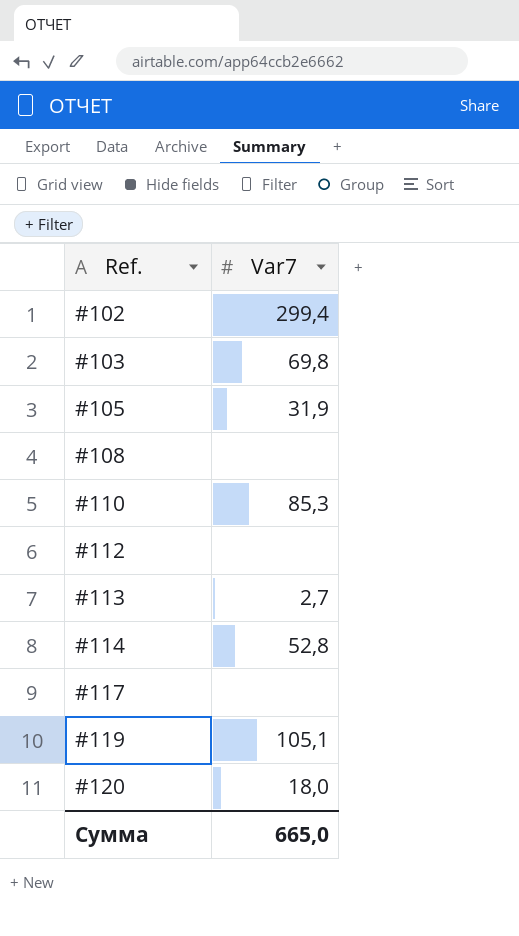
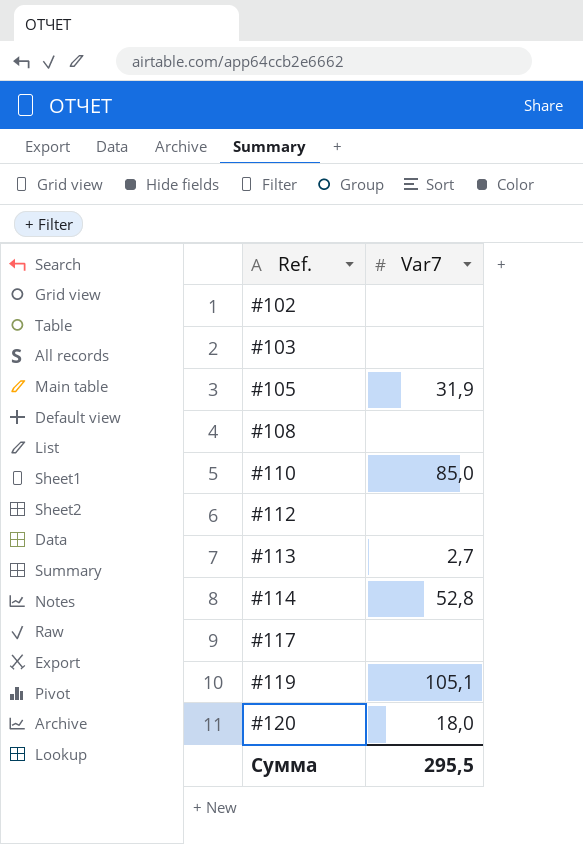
#102 | Var7: 299,4 -> none
#103 | Var7: 69,8 -> none
#110 | Var7: 85,3 -> 85,0
Сумма | Var7: 665,0 -> 295,5

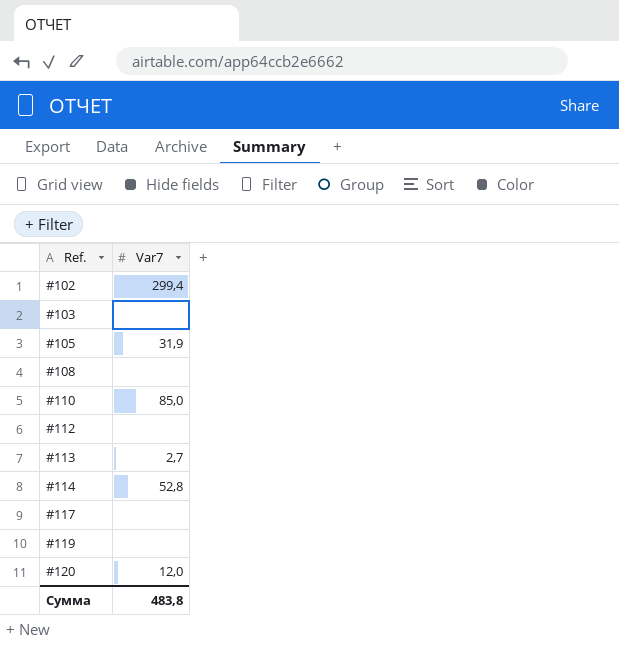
#102 | Var7: none -> 299,4
#119 | Var7: 105,1 -> none
#120 | Var7: 18,0 -> 12,0
Сумма | Var7: 295,5 -> 483,8

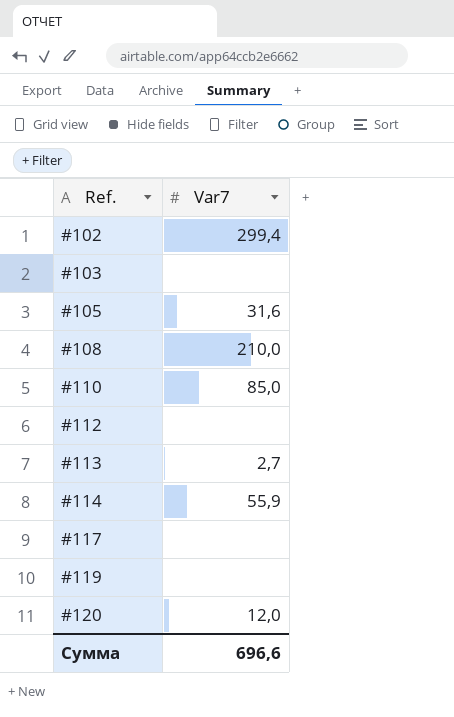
#105 | Var7: 31,9 -> 31,6
#108 | Var7: none -> 210,0
#114 | Var7: 52,8 -> 55,9
Сумма | Var7: 483,8 -> 696,6

